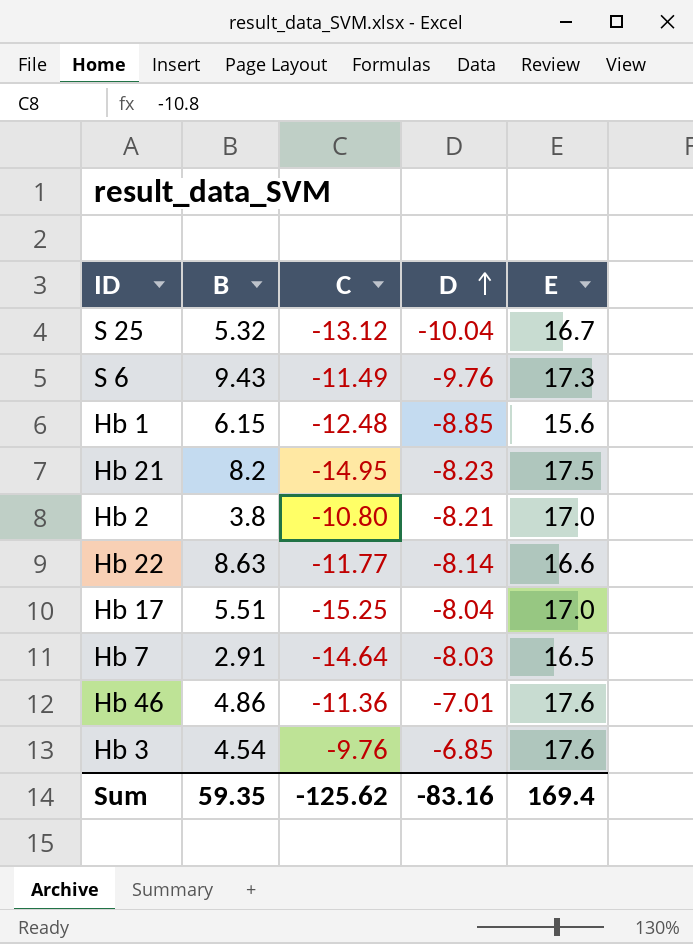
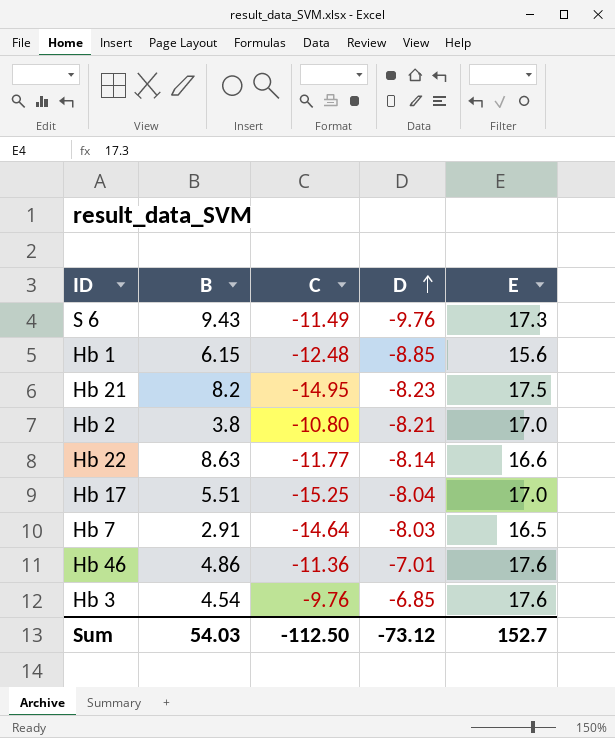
row S 25: 5.32 | -13.12 | -10.04 | 16.7 -> none
Sum | B: 59.35 -> 54.03
Sum | C: -125.62 -> -112.50
Sum | D: -83.16 -> -73.12
Sum | E: 169.4 -> 152.7

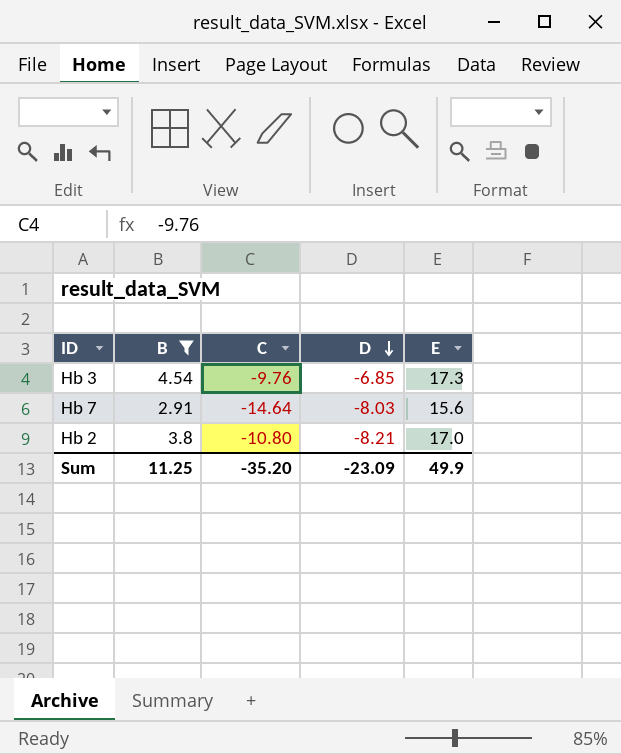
filter: none -> B <= 4.54
row order: D ascending -> D descending
Hb 3 | E: 17.6 -> 17.3
Hb 7 | E: 16.5 -> 15.6
Sum | B: 54.03 -> 11.25
Sum | C: -112.50 -> -35.20
Sum | D: -73.12 -> -23.09
Sum | E: 152.7 -> 49.9

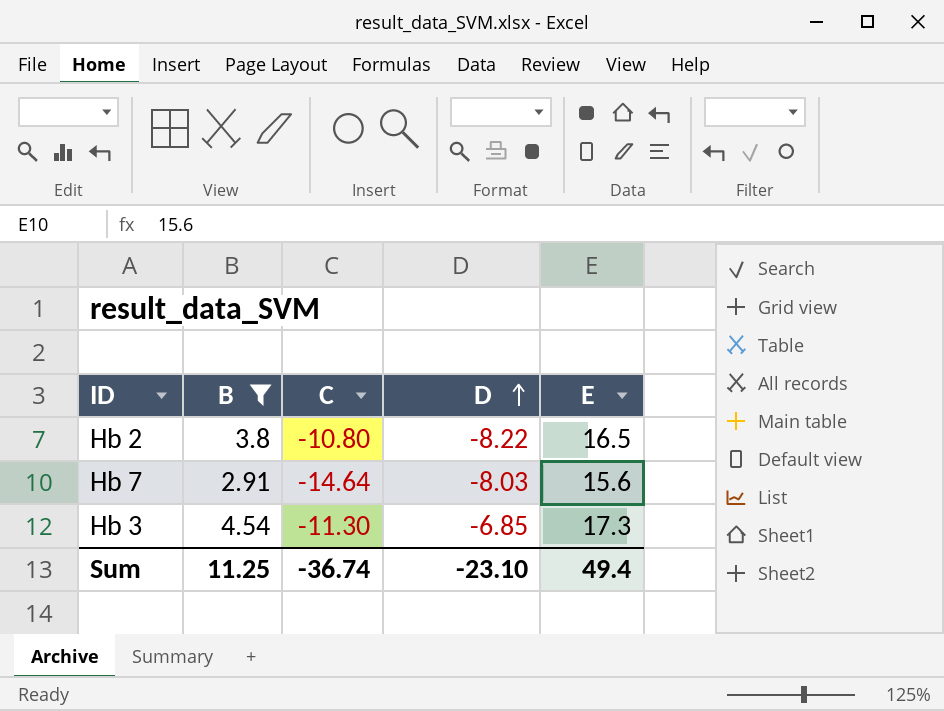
row order: D descending -> D ascending
Hb 2 | D: -8.21 -> -8.22
Hb 2 | E: 17.0 -> 16.5
Hb 3 | C: -9.76 -> -11.30
Sum | C: -35.20 -> -36.74
Sum | D: -23.09 -> -23.10
Sum | E: 49.9 -> 49.4

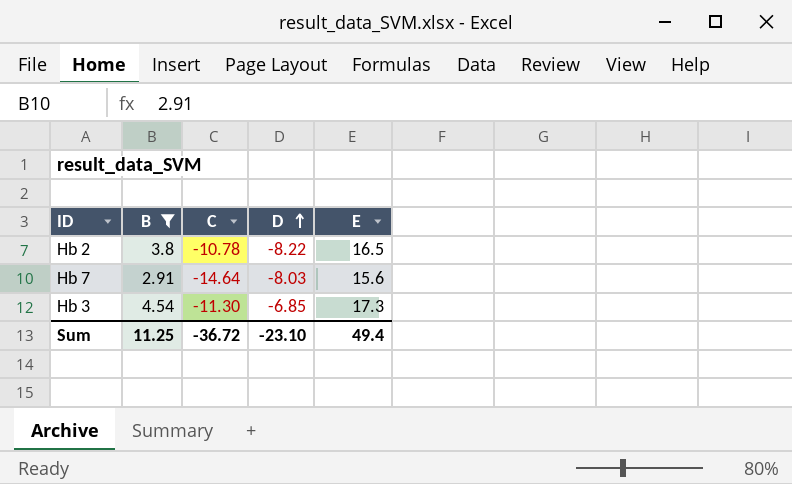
Hb 2 | C: -10.80 -> -10.78
Sum | C: -36.74 -> -36.72

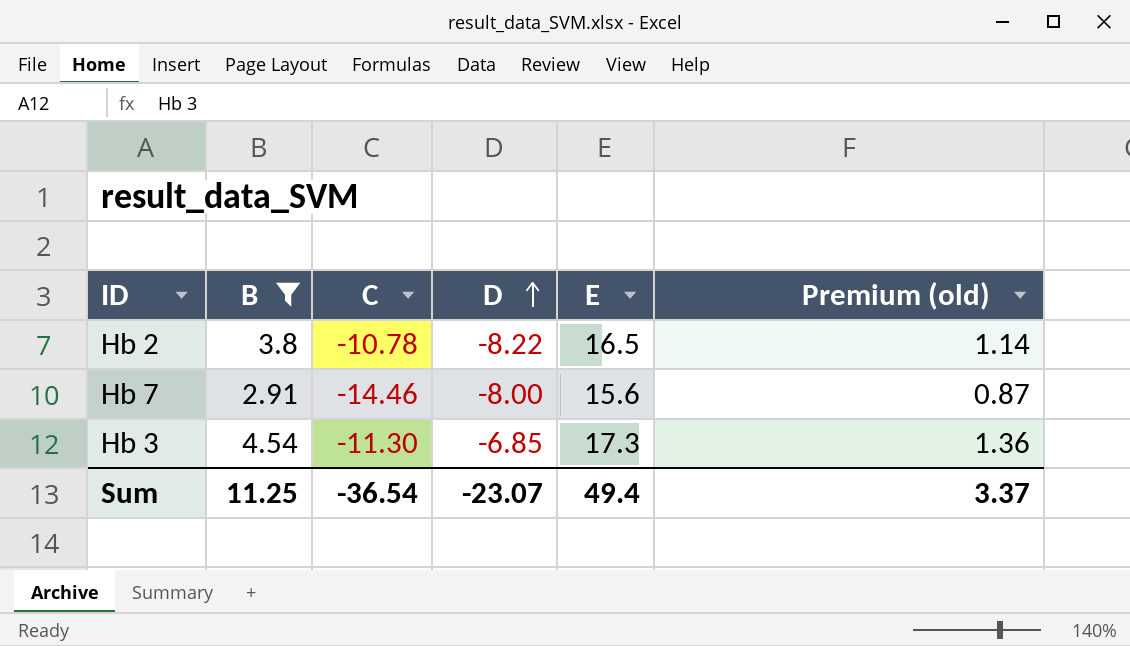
column Premium (old) | formula: none -> [B] * 0.3
Hb 7 | C: -14.64 -> -14.46
Hb 7 | D: -8.03 -> -8.00
Sum | C: -36.72 -> -36.54
Sum | D: -23.10 -> -23.07

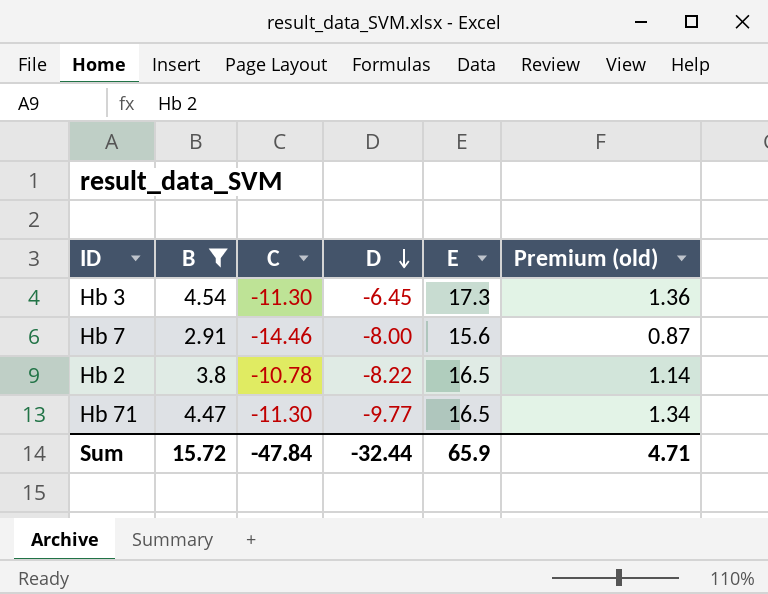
row order: D ascending -> D descending
Hb 3 | D: -6.85 -> -6.45
row Hb 71: none -> 4.47 | -11.30 | -9.77 | 16.5 | 1.34
Sum | B: 11.25 -> 15.72
Sum | C: -36.54 -> -47.84
Sum | D: -23.07 -> -32.44
Sum | E: 49.4 -> 65.9
Sum | Premium (old): 3.37 -> 4.71

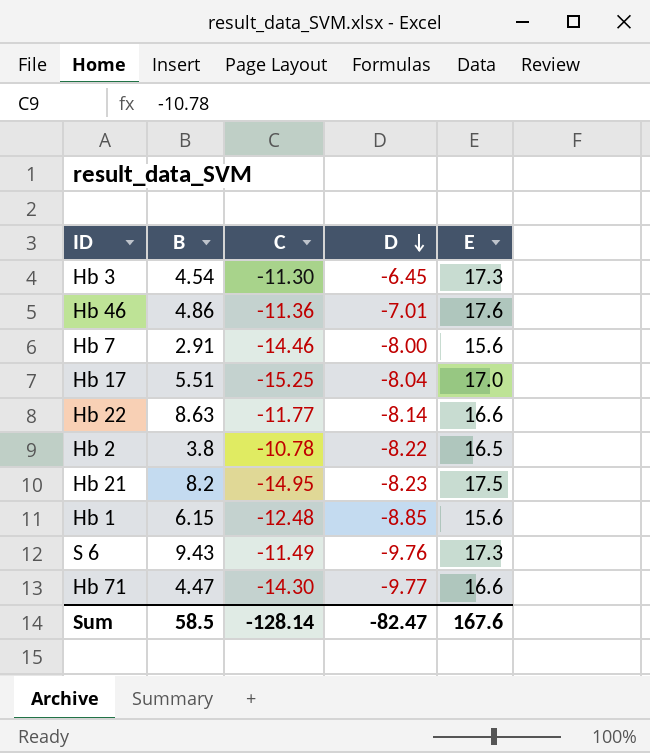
filter: B <= 4.54 -> none
column Premium (old) | formula: [B] * 0.3 -> none
Hb 71 | C: -11.30 -> -14.30
Hb 71 | E: 16.5 -> 16.6
Sum | B: 15.72 -> 58.5
Sum | C: -47.84 -> -128.14
Sum | D: -32.44 -> -82.47
Sum | E: 65.9 -> 167.6

